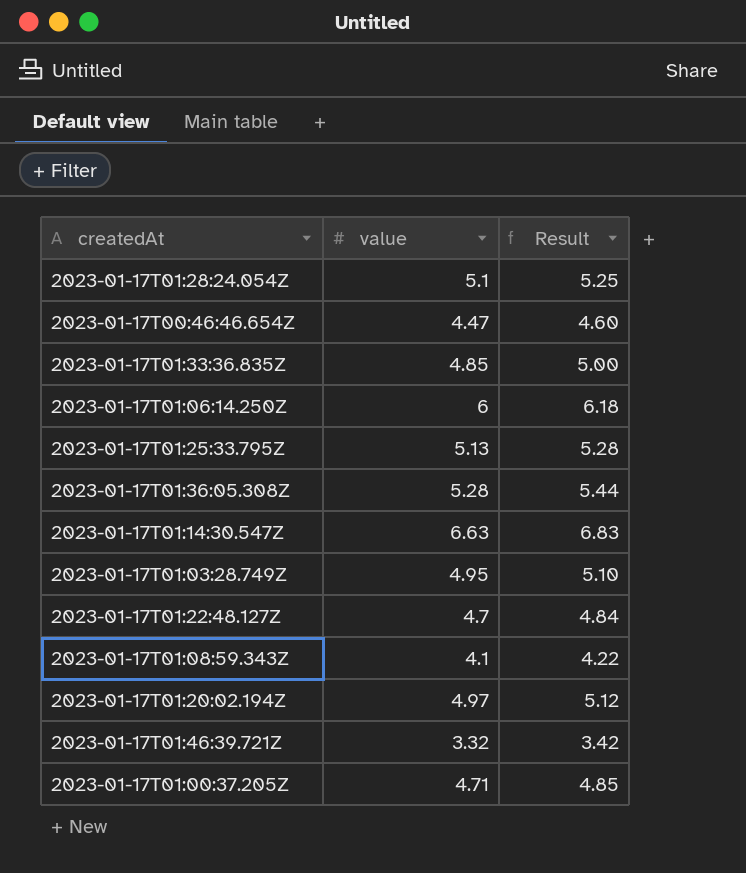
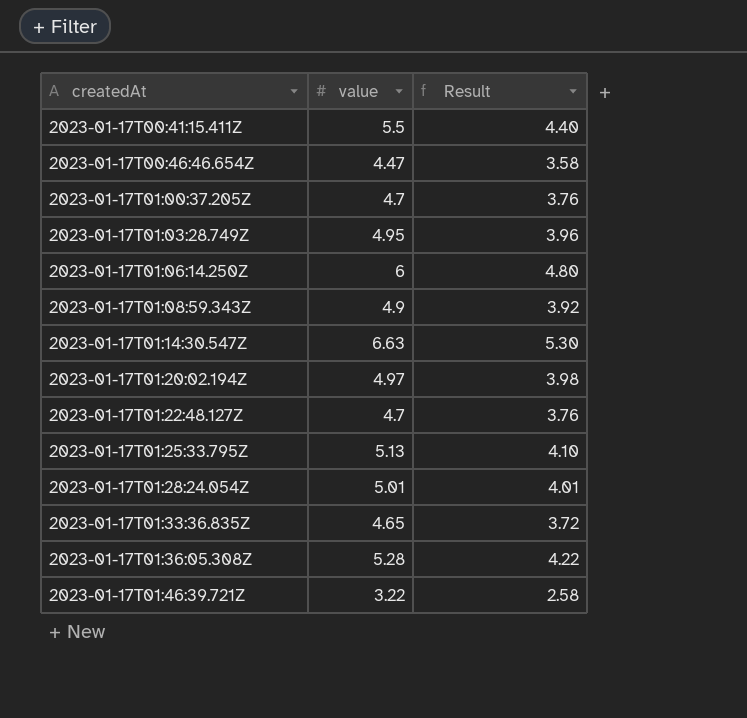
row order: none -> createdAt ascending
column Result | formula: [value] * 1.03 -> [value] * 0.8
row 2023-01-17T00:41:15.411Z: none -> 5.5 | 4.40
2023-01-17T01:00:37.205Z | value: 4.71 -> 4.7
2023-01-17T01:08:59.343Z | value: 4.1 -> 4.9
2023-01-17T01:28:24.054Z | value: 5.1 -> 5.01
2023-01-17T01:33:36.835Z | value: 4.85 -> 4.65
2023-01-17T01:46:39.721Z | value: 3.32 -> 3.22

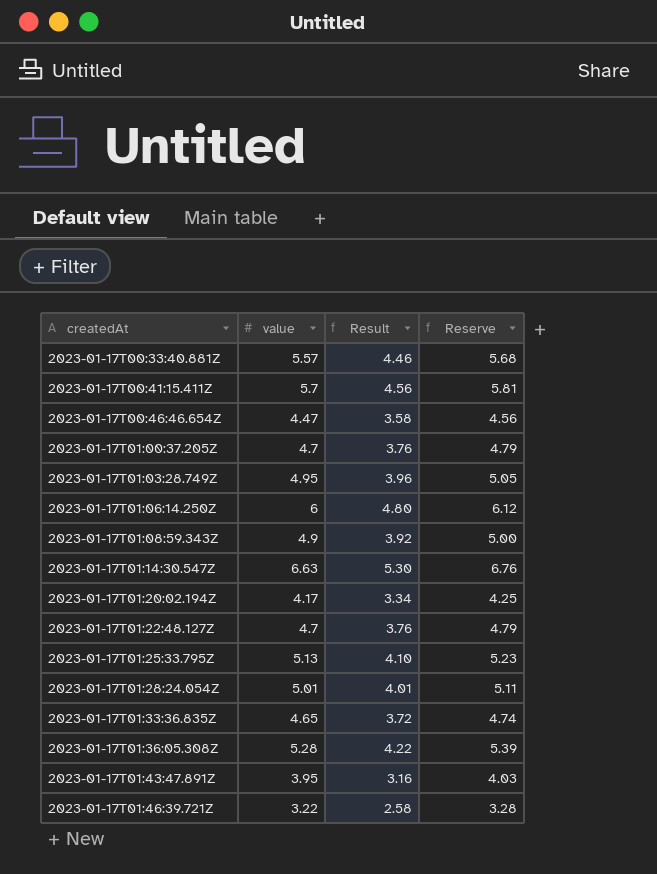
column Reserve | formula: none -> [value] * 1.02
row 2023-01-17T00:33:40.881Z: none -> 5.57 | 4.46 | 5.68
2023-01-17T00:41:15.411Z | value: 5.5 -> 5.7
2023-01-17T00:41:15.411Z | Result: 4.40 -> 4.56
2023-01-17T01:20:02.194Z | value: 4.97 -> 4.17
2023-01-17T01:20:02.194Z | Result: 3.98 -> 3.34
row 2023-01-17T01:43:47.891Z: none -> 3.95 | 3.16 | 4.03

